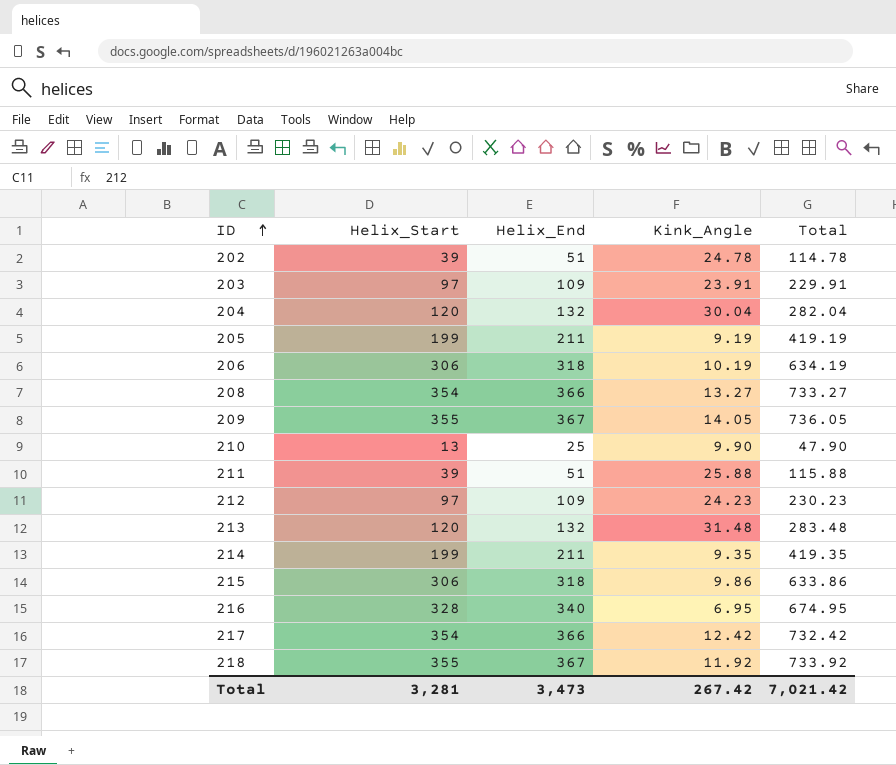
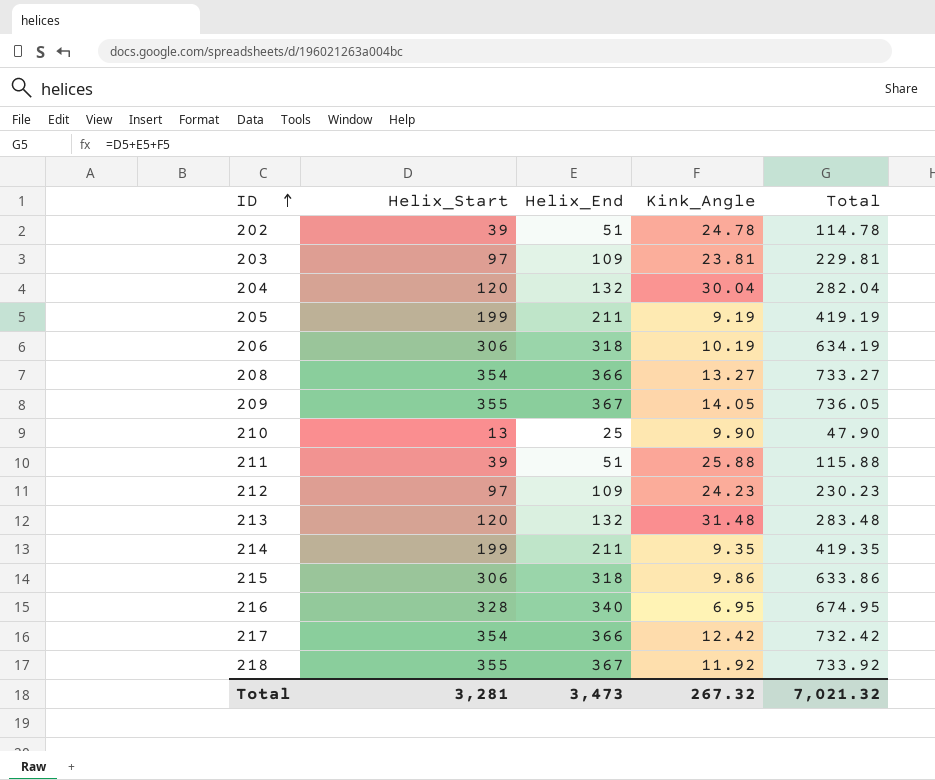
203 | Kink_Angle: 23.91 -> 23.81
203 | Total: 229.91 -> 229.81
Total | Kink_Angle: 267.42 -> 267.32
Total | Total: 7,021.42 -> 7,021.32

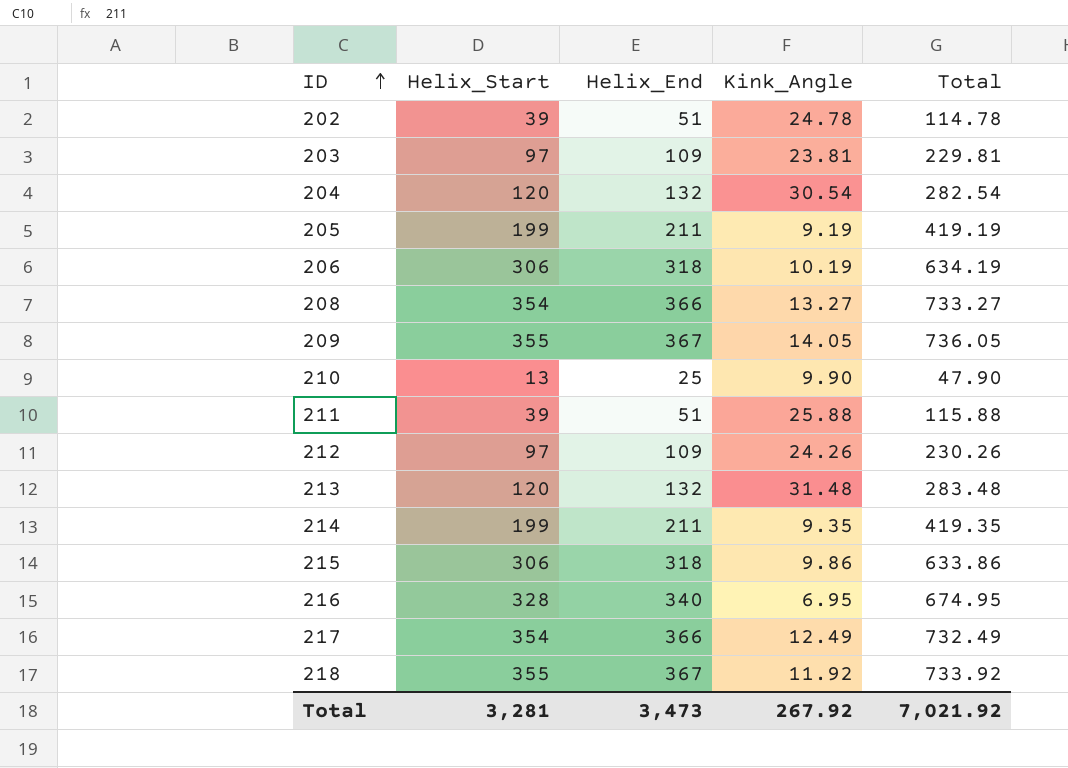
204 | Kink_Angle: 30.04 -> 30.54
204 | Total: 282.04 -> 282.54
212 | Kink_Angle: 24.23 -> 24.26
212 | Total: 230.23 -> 230.26
217 | Kink_Angle: 12.42 -> 12.49
217 | Total: 732.42 -> 732.49
Total | Kink_Angle: 267.32 -> 267.92
Total | Total: 7,021.32 -> 7,021.92

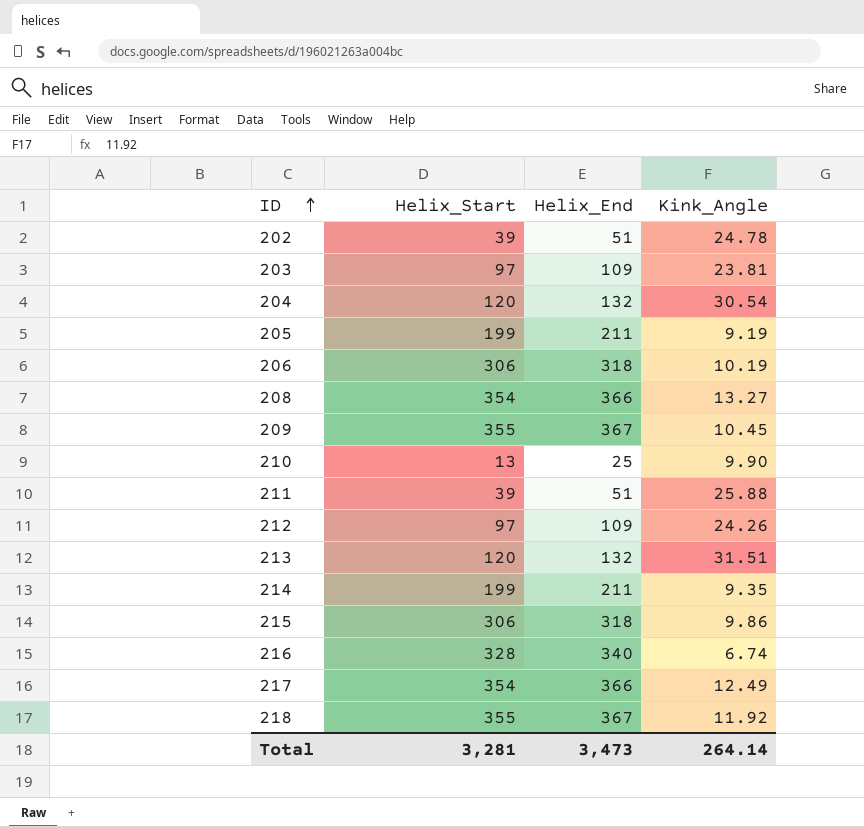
column Total | formula: [Helix_Start] + [Helix_End] + [Kink_Angle] -> none
209 | Kink_Angle: 14.05 -> 10.45
213 | Kink_Angle: 31.48 -> 31.51
216 | Kink_Angle: 6.95 -> 6.74
Total | Kink_Angle: 267.92 -> 264.14

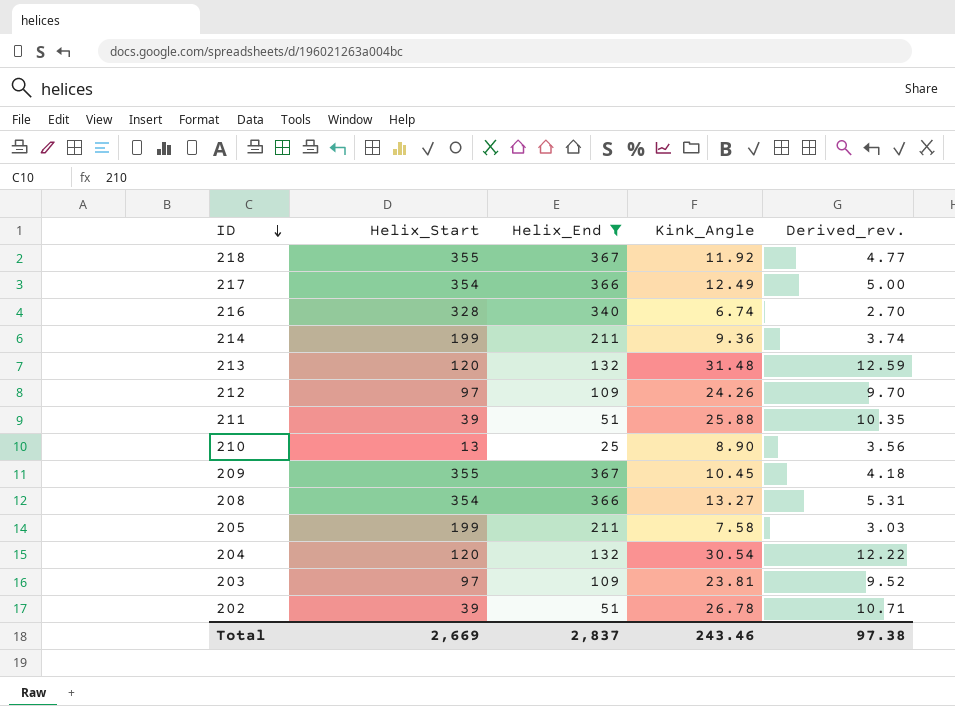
filter: none -> Helix_End != 318
row order: ID ascending -> ID descending
column Derived_rev. | formula: none -> [Kink_Angle] * 0.4
214 | Kink_Angle: 9.35 -> 9.36
213 | Kink_Angle: 31.51 -> 31.48
210 | Kink_Angle: 9.90 -> 8.90
205 | Kink_Angle: 9.19 -> 7.58
202 | Kink_Angle: 24.78 -> 26.78
Total | Helix_Start: 3,281 -> 2,669
Total | Helix_End: 3,473 -> 2,837
Total | Kink_Angle: 264.14 -> 243.46

